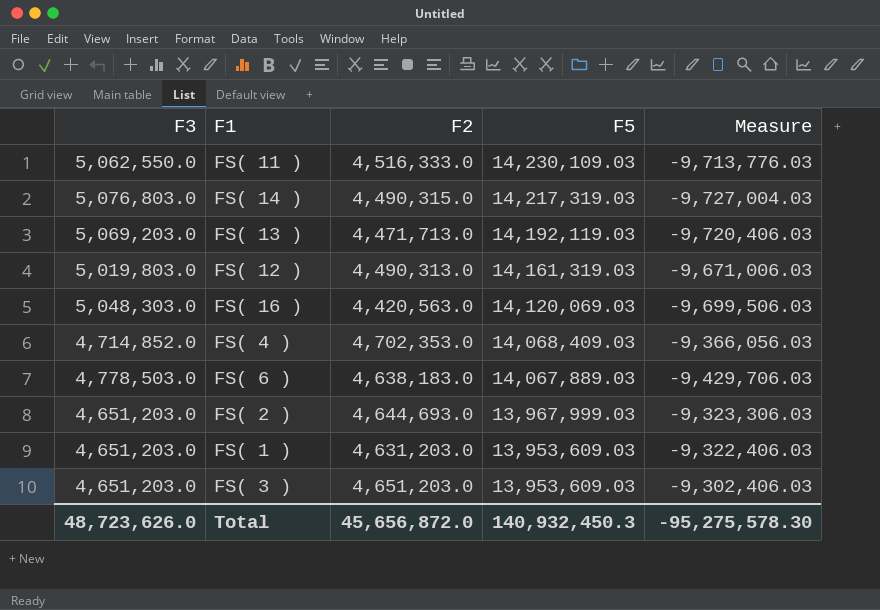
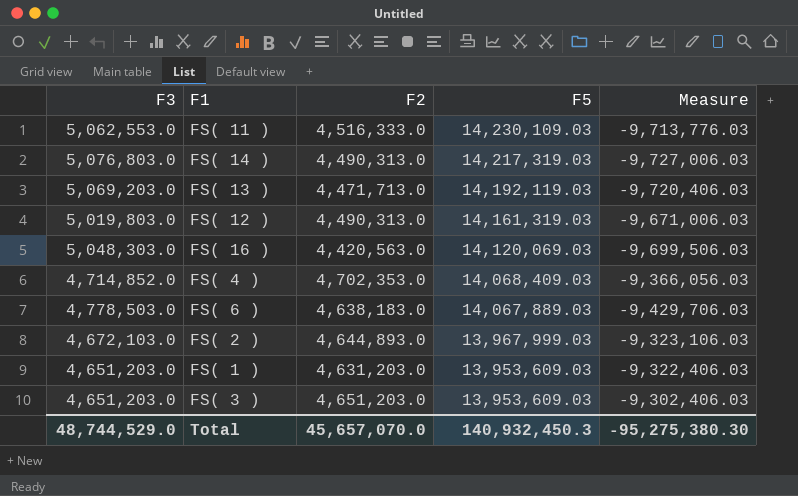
FS( 11 ) | F3: 5,062,550.0 -> 5,062,553.0
FS( 14 ) | F2: 4,490,315.0 -> 4,490,313.0
FS( 14 ) | Measure: -9,727,004.03 -> -9,727,006.03
FS( 2 ) | F3: 4,651,203.0 -> 4,672,103.0
FS( 2 ) | F2: 4,644,693.0 -> 4,644,893.0
FS( 2 ) | Measure: -9,323,306.03 -> -9,323,106.03
Total | F3: 48,723,626.0 -> 48,744,529.0
Total | F2: 45,656,872.0 -> 45,657,070.0
Total | Measure: -95,275,578.30 -> -95,275,380.30

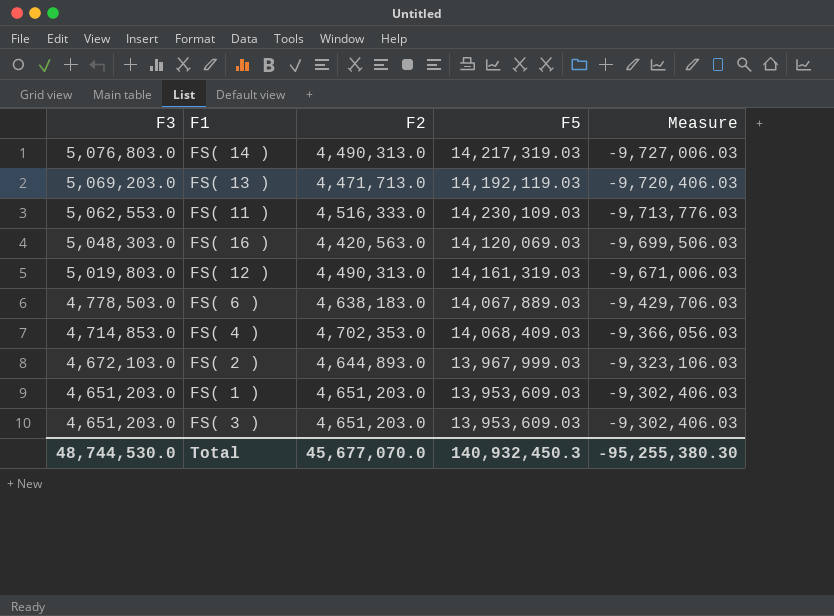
row order: F5 descending -> F3 descending
FS( 4 ) | F3: 4,714,852.0 -> 4,714,853.0
FS( 1 ) | F2: 4,631,203.0 -> 4,651,203.0
FS( 1 ) | Measure: -9,322,406.03 -> -9,302,406.03
Total | F3: 48,744,529.0 -> 48,744,530.0
Total | F2: 45,657,070.0 -> 45,677,070.0
Total | Measure: -95,275,380.30 -> -95,255,380.30

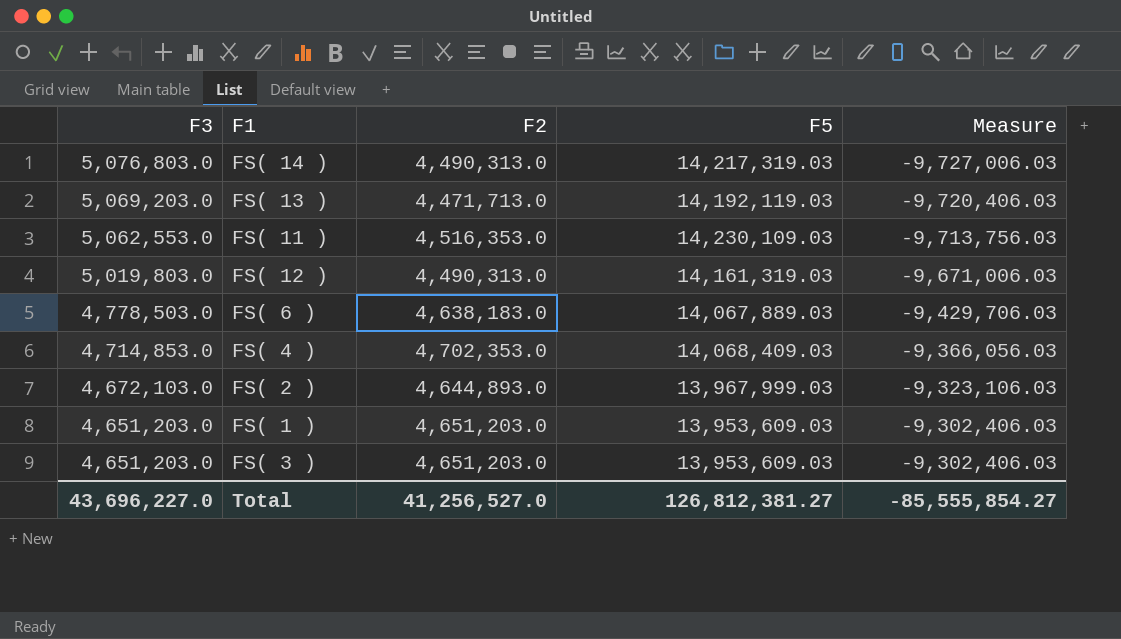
row FS( 16 ): 5,048,303.0 | 4,420,563.0 | 14,120,069.03 | -9,699,506.03 -> none
FS( 11 ) | F2: 4,516,333.0 -> 4,516,353.0
FS( 11 ) | Measure: -9,713,776.03 -> -9,713,756.03
Total | F3: 48,744,530.0 -> 43,696,227.0
Total | F2: 45,677,070.0 -> 41,256,527.0
Total | F5: 140,932,450.3 -> 126,812,381.27
Total | Measure: -95,255,380.30 -> -85,555,854.27

